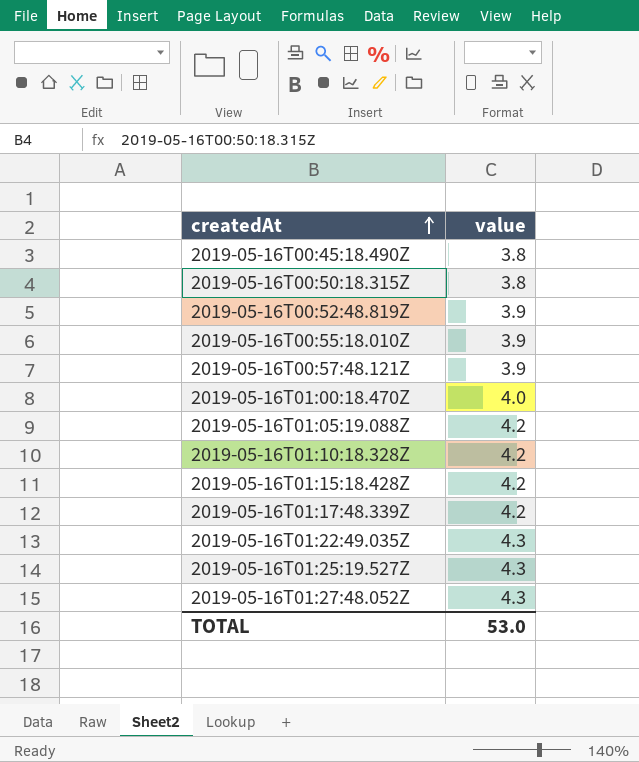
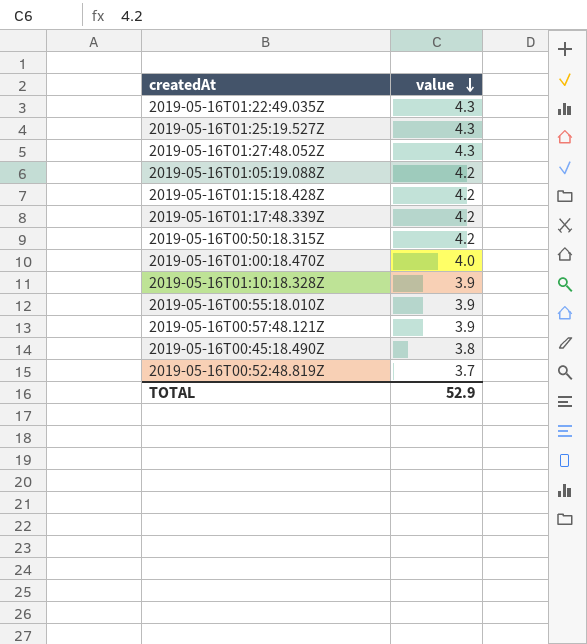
row order: createdAt ascending -> value descending
2019-05-16T00:50:18.315Z | value: 3.8 -> 4.2
2019-05-16T01:10:18.328Z | value: 4.2 -> 3.9
2019-05-16T00:52:48.819Z | value: 3.9 -> 3.7
TOTAL | value: 53.0 -> 52.9

